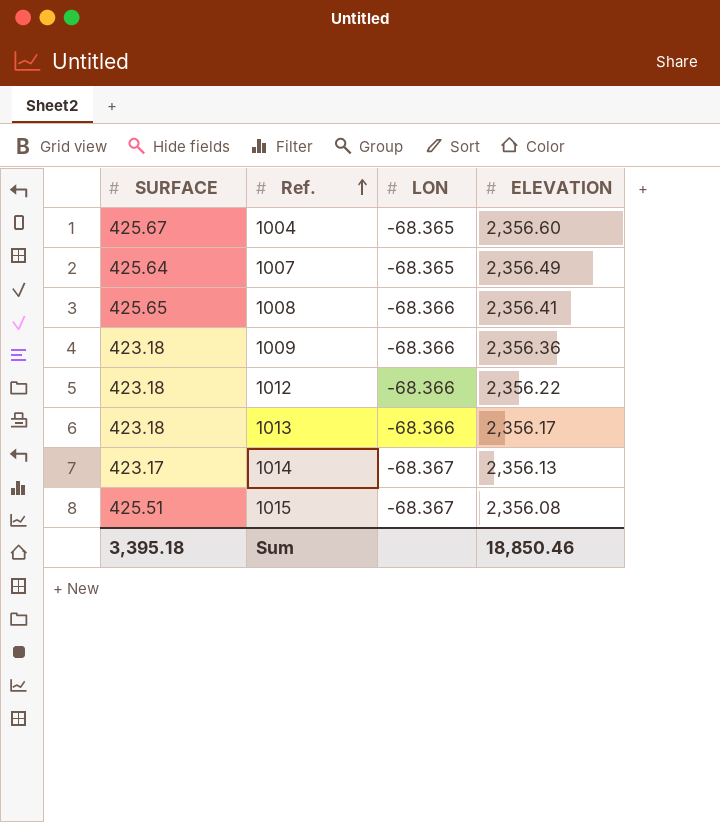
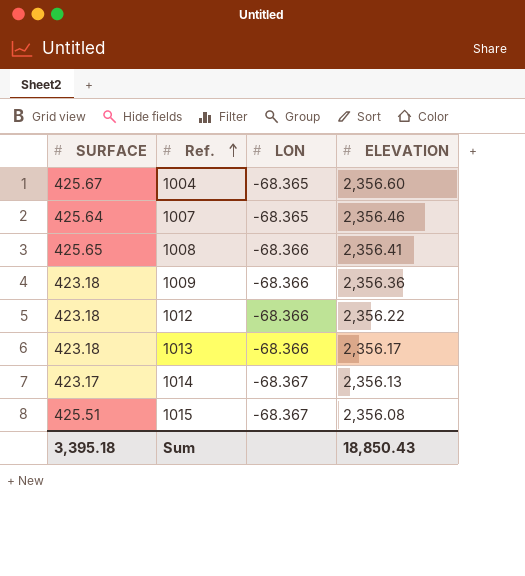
1007 | ELEVATION: 2,356.49 -> 2,356.46
Sum | ELEVATION: 18,850.46 -> 18,850.43

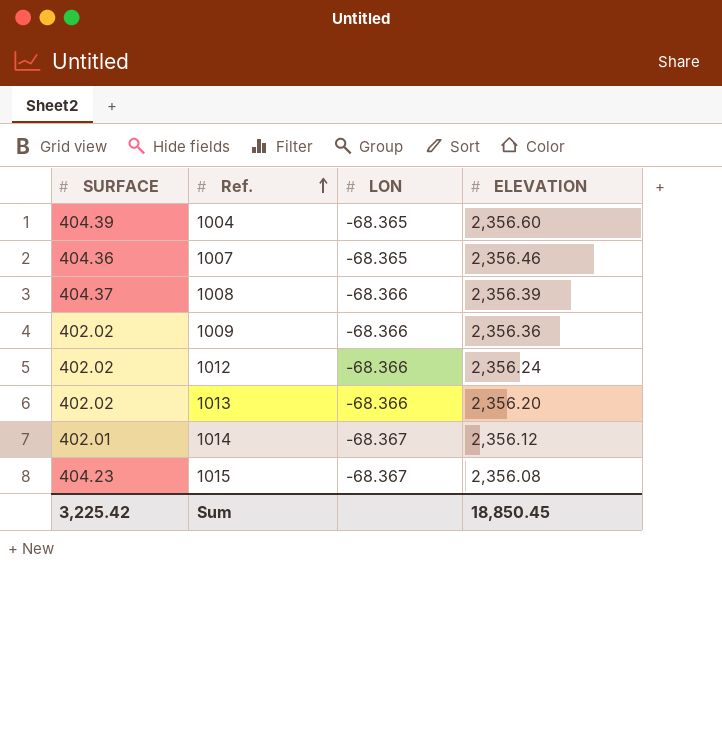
1004 | SURFACE: 425.67 -> 404.39
1007 | SURFACE: 425.64 -> 404.36
1008 | SURFACE: 425.65 -> 404.37
1008 | ELEVATION: 2,356.41 -> 2,356.39
1009 | SURFACE: 423.18 -> 402.02
1012 | SURFACE: 423.18 -> 402.02
1012 | ELEVATION: 2,356.22 -> 2,356.24
1013 | SURFACE: 423.18 -> 402.02
1013 | ELEVATION: 2,356.17 -> 2,356.20
1014 | SURFACE: 423.17 -> 402.01
1014 | ELEVATION: 2,356.13 -> 2,356.12
1015 | SURFACE: 425.51 -> 404.23
Sum | SURFACE: 3,395.18 -> 3,225.42
Sum | ELEVATION: 18,850.43 -> 18,850.45

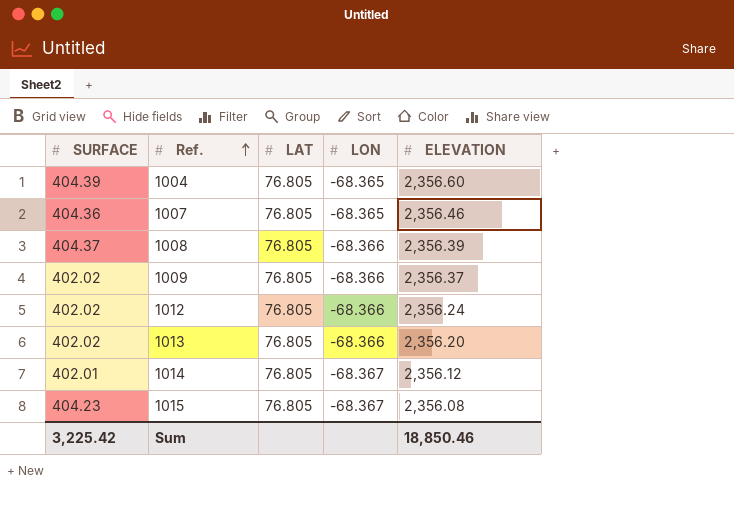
column LAT | position: none -> 3
1009 | ELEVATION: 2,356.36 -> 2,356.37
Sum | ELEVATION: 18,850.45 -> 18,850.46

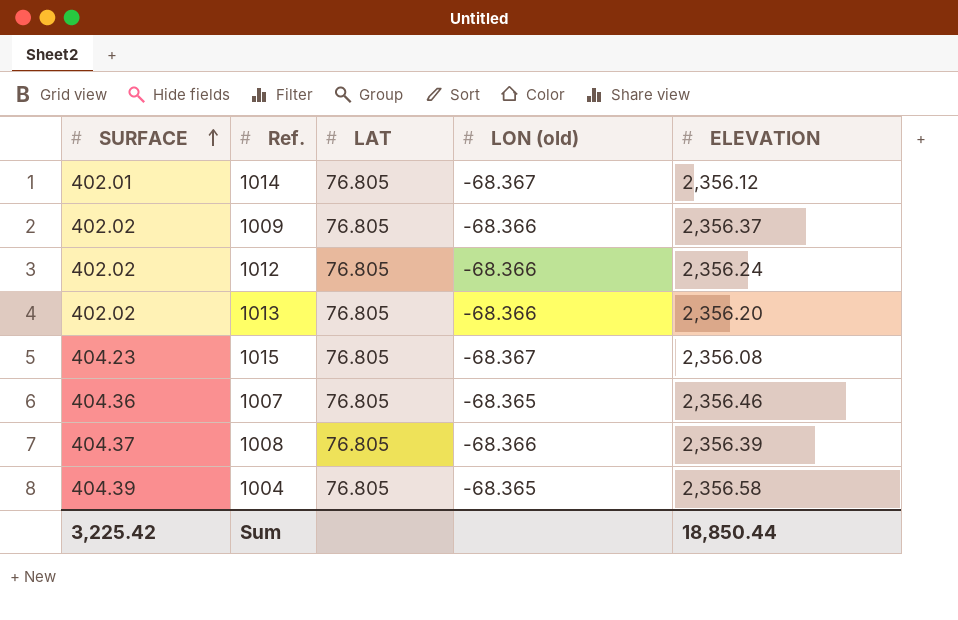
row order: Ref. ascending -> SURFACE ascending
column name: LON -> LON (old)
1004 | ELEVATION: 2,356.60 -> 2,356.58
Sum | ELEVATION: 18,850.46 -> 18,850.44

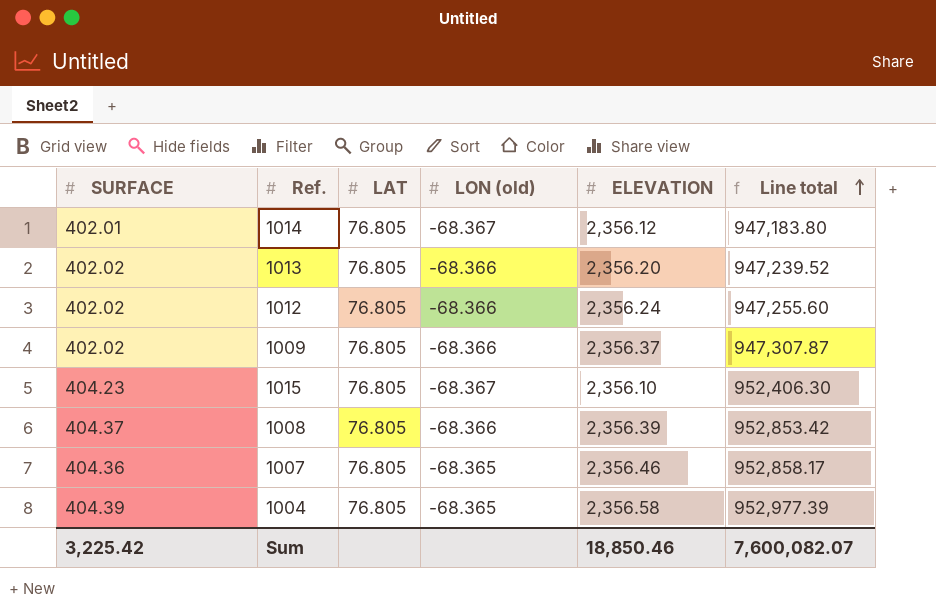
row order: SURFACE ascending -> Line total ascending
column Line total | formula: none -> [SURFACE] * [ELEVATION]
1015 | ELEVATION: 2,356.08 -> 2,356.10
Sum | ELEVATION: 18,850.44 -> 18,850.46

